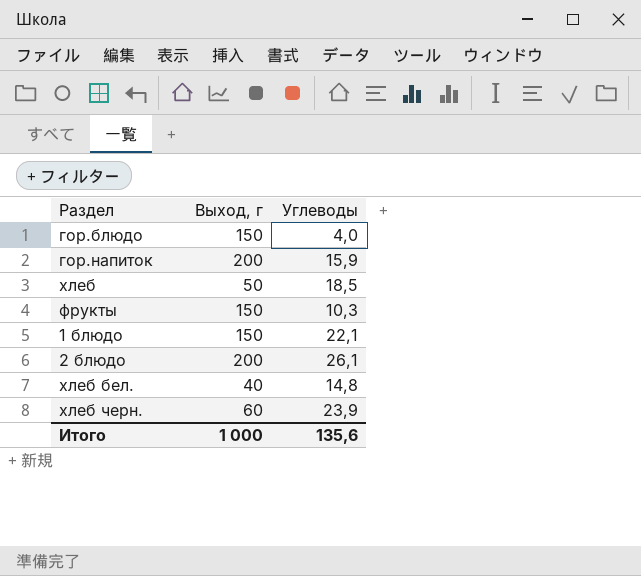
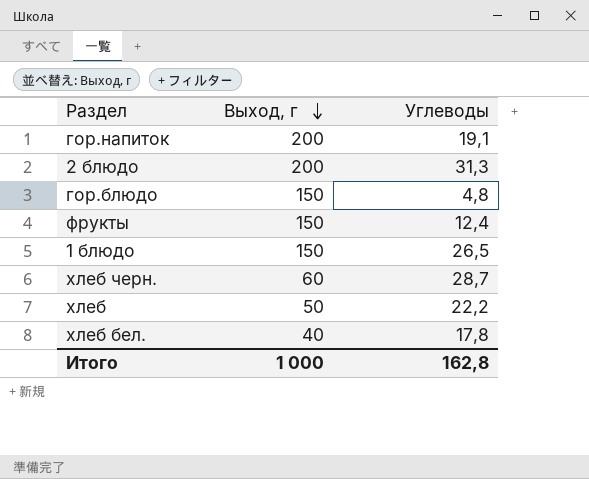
row order: none -> Выход, г descending
гор.напиток | Углеводы: 15,9 -> 19,1
2 блюдо | Углеводы: 26,1 -> 31,3
гор.блюдо | Углеводы: 4,0 -> 4,8
фрукты | Углеводы: 10,3 -> 12,4
1 блюдо | Углеводы: 22,1 -> 26,5
хлеб черн. | Углеводы: 23,9 -> 28,7
хлеб | Углеводы: 18,5 -> 22,2
хлеб бел. | Углеводы: 14,8 -> 17,8
Итого | Углеводы: 135,6 -> 162,8

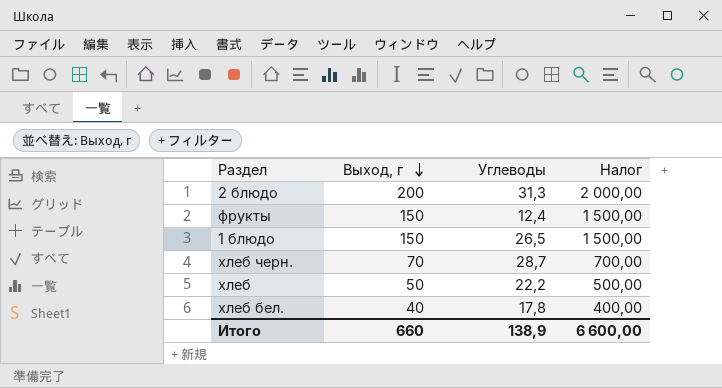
column Налог | formula: none -> [Выход, г] * 10
row гор.напиток: 200 | 19,1 -> none
row гор.блюдо: 150 | 4,8 -> none
хлеб черн. | Выход, г: 60 -> 70
Итого | Выход, г: 1 000 -> 660
Итого | Углеводы: 162,8 -> 138,9

